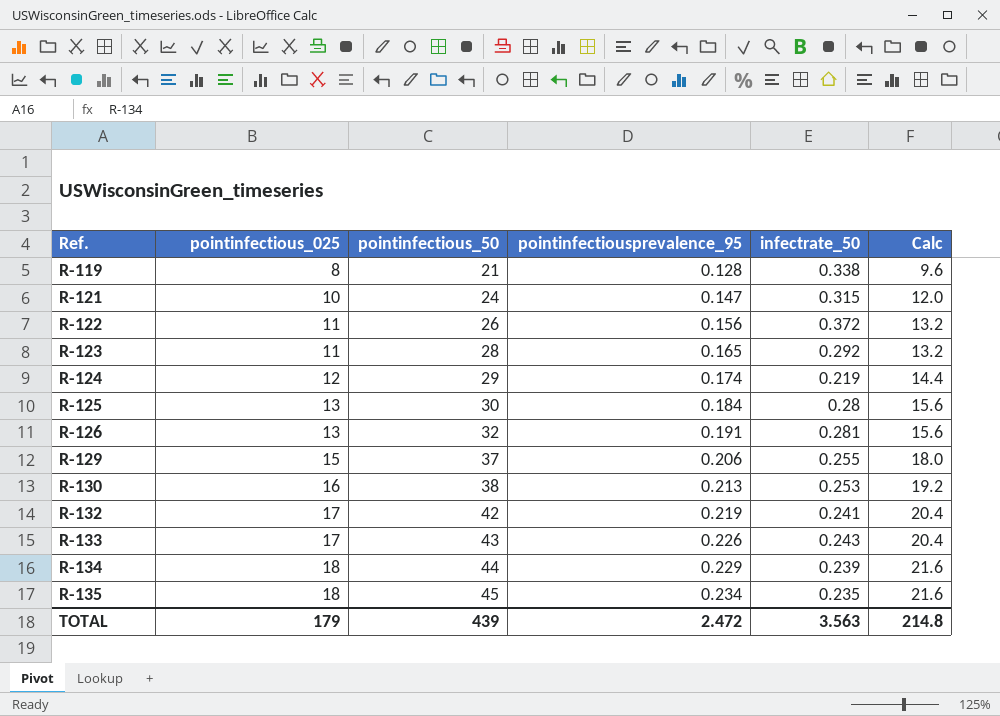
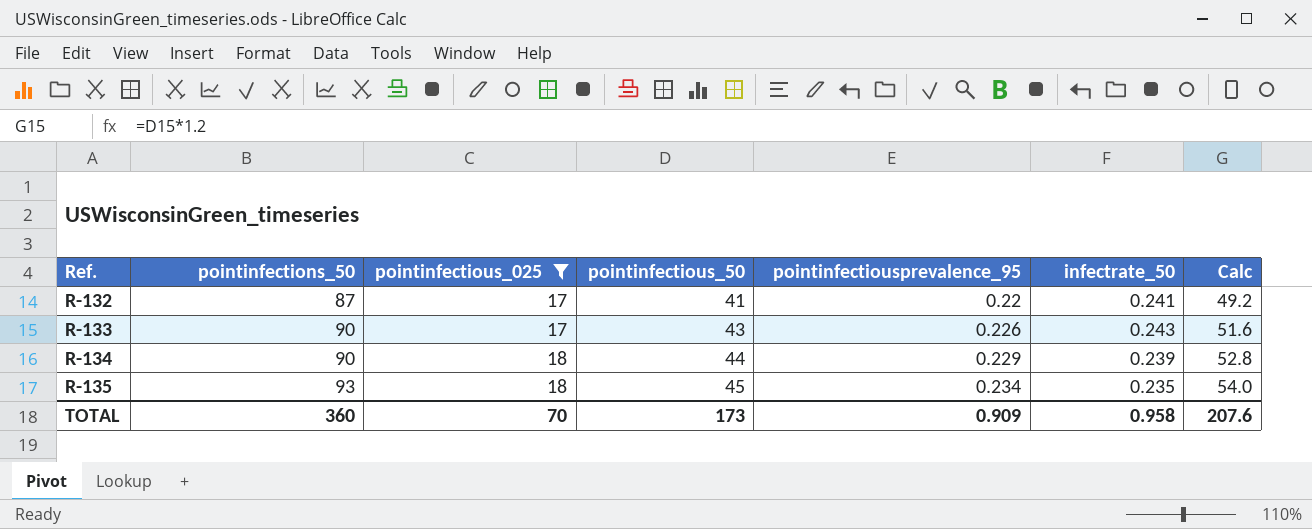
filter: none -> pointinfectious_025 >= 17
column pointinfections_50 | position: none -> 2
column Calc | formula: [pointinfectious_025] * 1.2 -> [pointinfectious_50] * 1.2
R-132 | pointinfectious_50: 42 -> 41
R-132 | pointinfectiousprevalence_95: 0.219 -> 0.22
TOTAL | pointinfectious_025: 179 -> 70
TOTAL | pointinfectious_50: 439 -> 173
TOTAL | pointinfectiousprevalence_95: 2.472 -> 0.909
TOTAL | infectrate_50: 3.563 -> 0.958
TOTAL | Calc: 214.8 -> 207.6

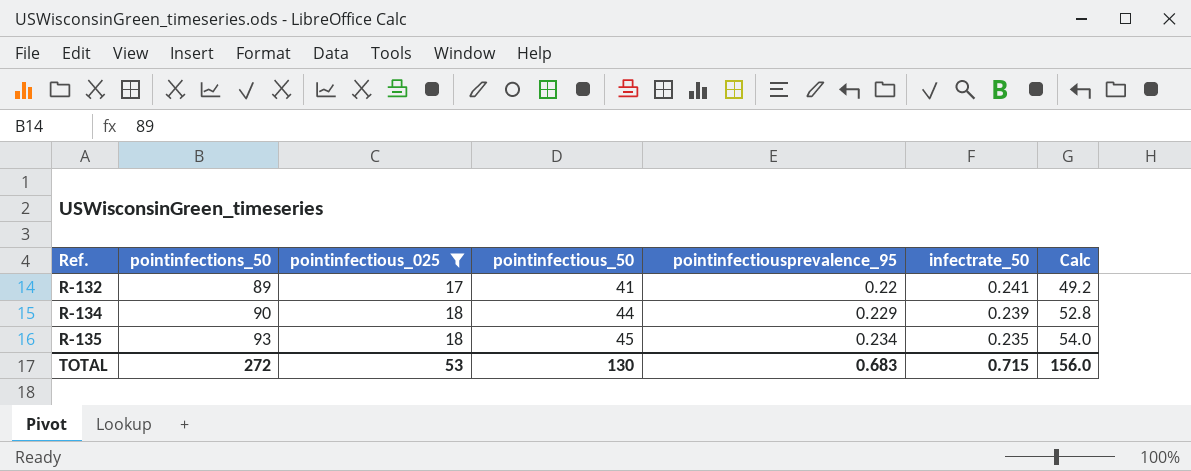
row R-133: 90 | 17 | 43 | 0.226 | 0.243 | 51.6 -> none
R-132 | pointinfections_50: 87 -> 89
TOTAL | pointinfections_50: 360 -> 272
TOTAL | pointinfectious_025: 70 -> 53
TOTAL | pointinfectious_50: 173 -> 130
TOTAL | pointinfectiousprevalence_95: 0.909 -> 0.683
TOTAL | infectrate_50: 0.958 -> 0.715
TOTAL | Calc: 207.6 -> 156.0

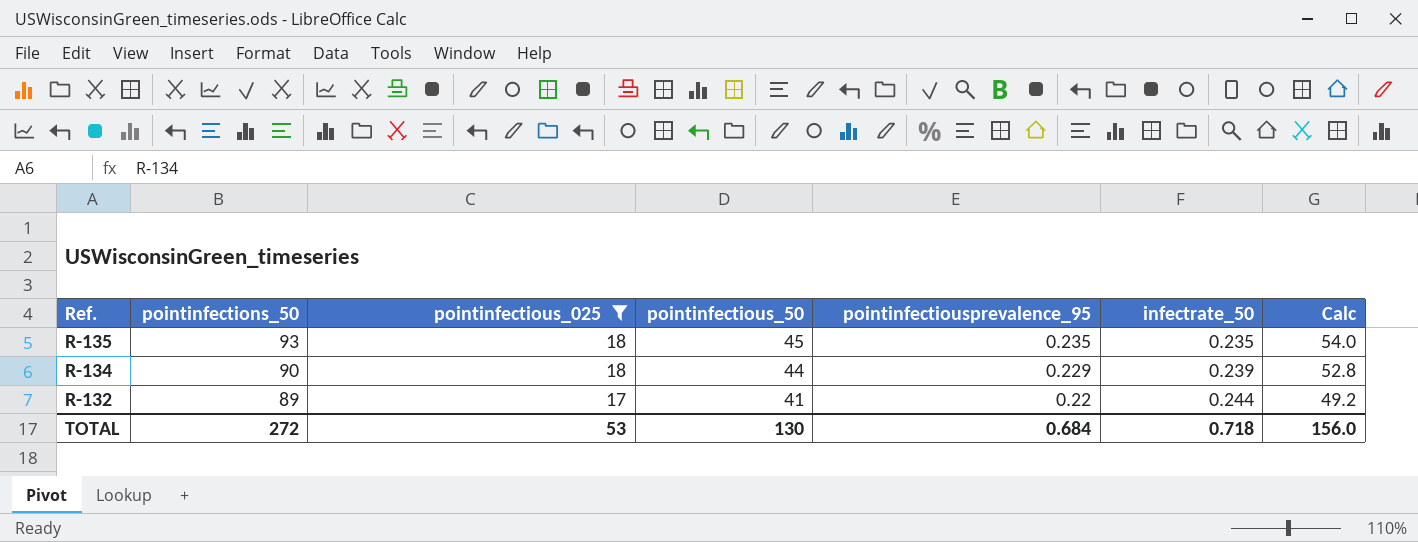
row order: Ref. ascending -> Ref. descending
R-135 | pointinfectiousprevalence_95: 0.234 -> 0.235
R-132 | infectrate_50: 0.241 -> 0.244
TOTAL | pointinfectiousprevalence_95: 0.683 -> 0.684
TOTAL | infectrate_50: 0.715 -> 0.718

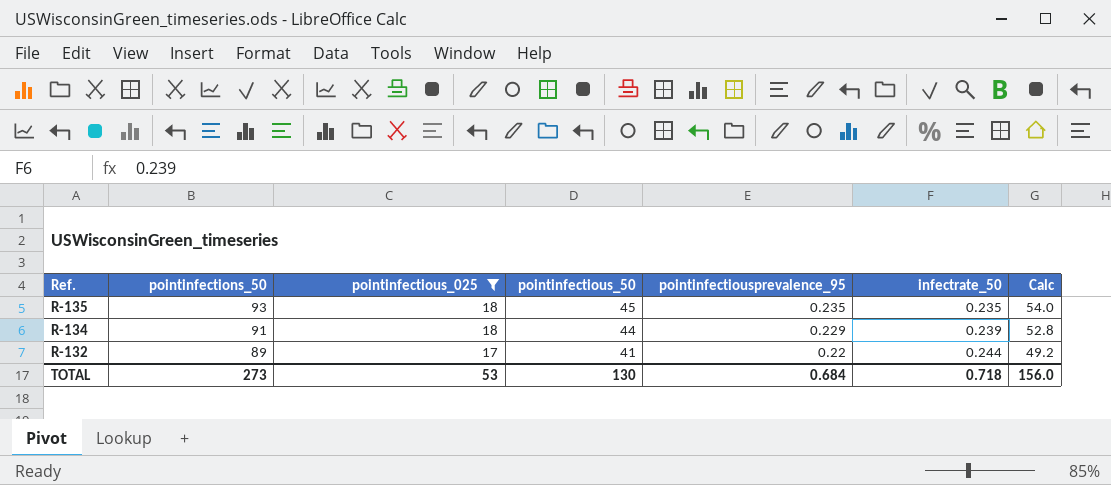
R-134 | pointinfections_50: 90 -> 91
TOTAL | pointinfections_50: 272 -> 273

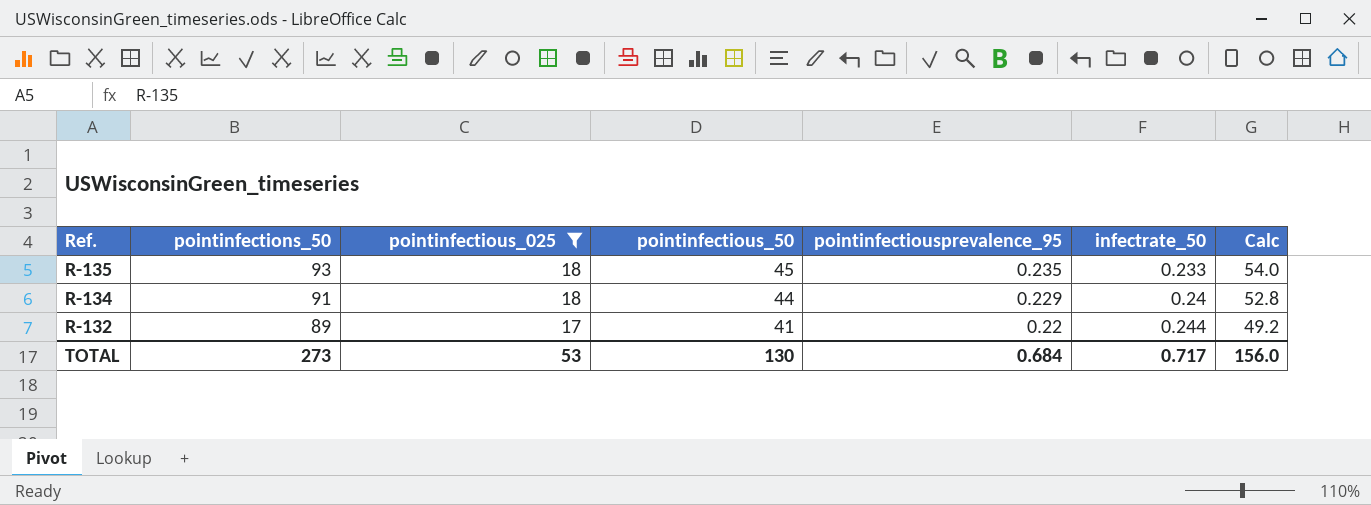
R-135 | infectrate_50: 0.235 -> 0.233
R-134 | infectrate_50: 0.239 -> 0.24
TOTAL | infectrate_50: 0.718 -> 0.717

